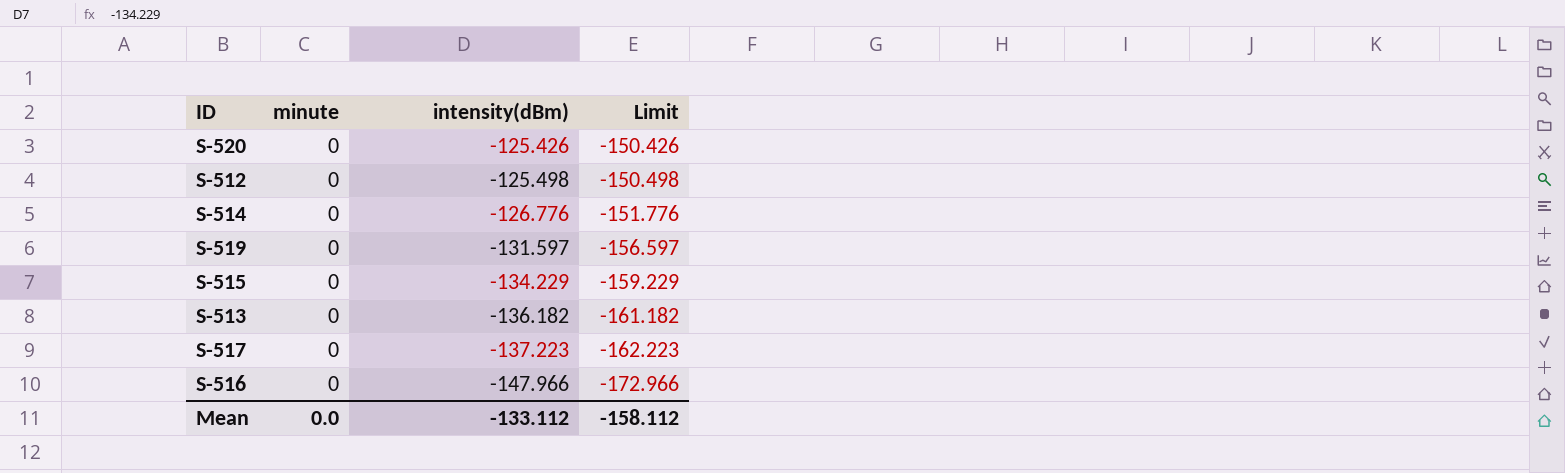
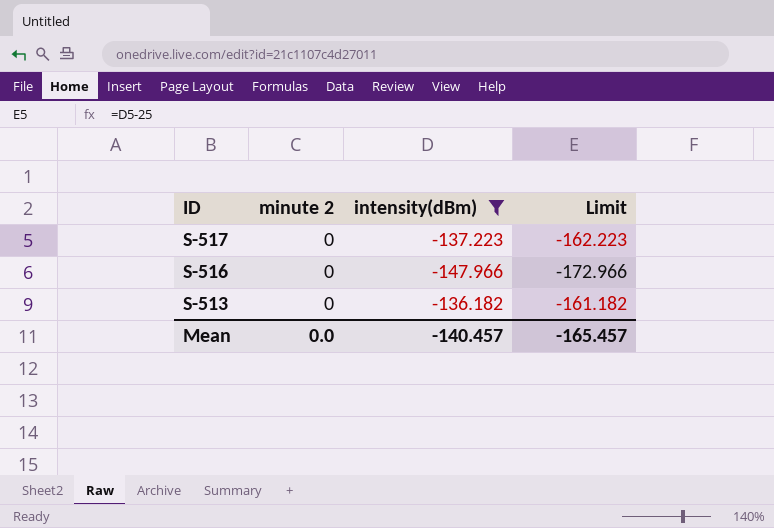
filter: none -> intensity(dBm) <= -136.182
row order: intensity(dBm) descending -> ID descending
column name: minute -> minute 2
Mean | intensity(dBm): -133.112 -> -140.457
Mean | Limit: -158.112 -> -165.457

